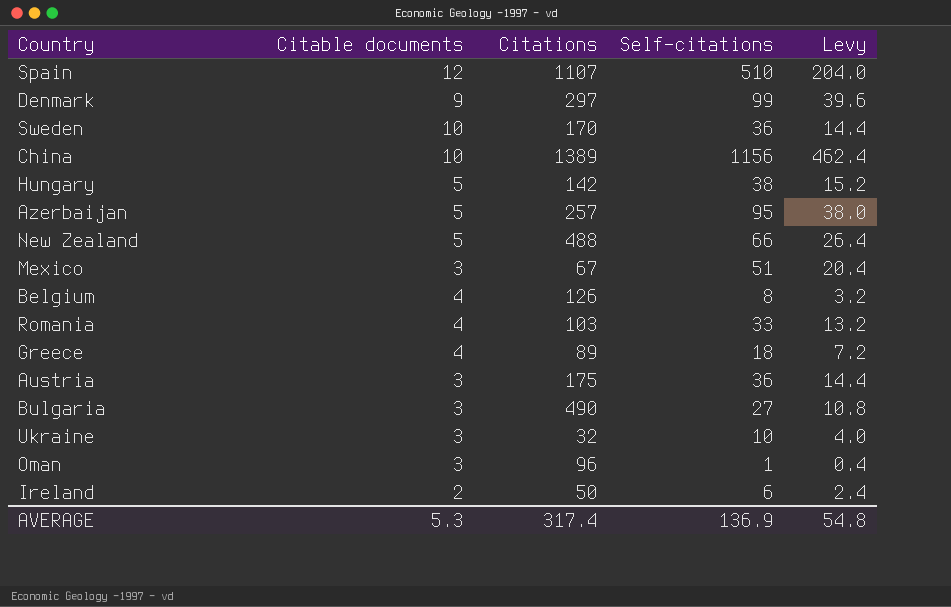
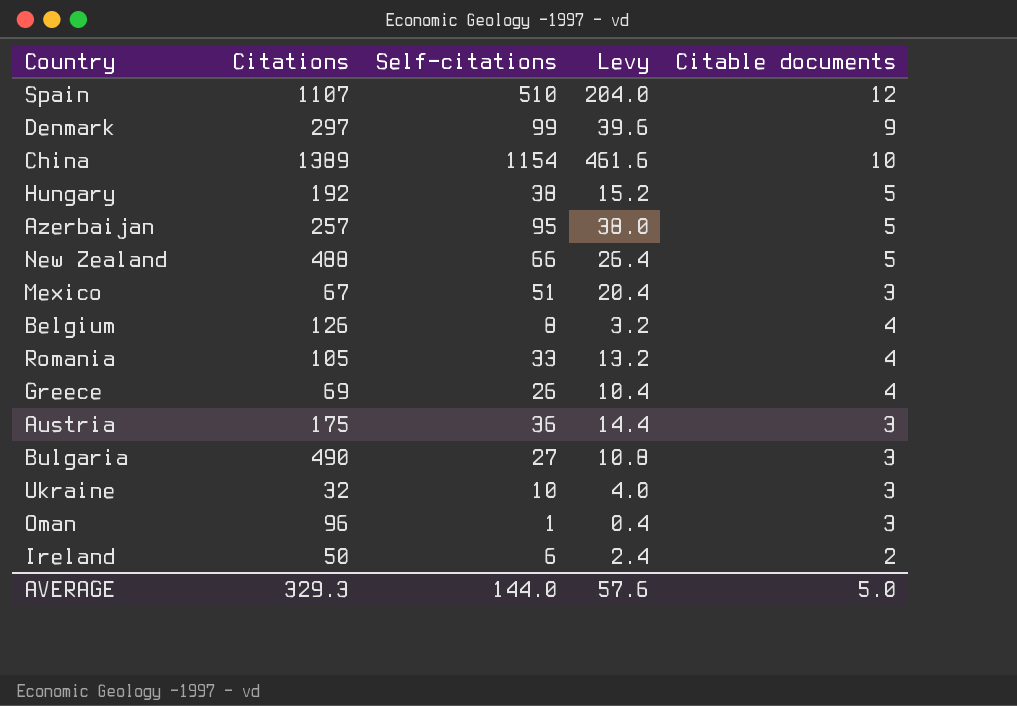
column Citable documents | position: 2 -> 5
row Sweden: 10 | 170 | 36 | 14.4 -> none
China | Self-citations: 1156 -> 1154
China | Levy: 462.4 -> 461.6
Hungary | Citations: 142 -> 192
Romania | Citations: 103 -> 105
Greece | Citations: 89 -> 69
Greece | Self-citations: 18 -> 26
Greece | Levy: 7.2 -> 10.4
AVERAGE | Citations: 317.4 -> 329.3
AVERAGE | Self-citations: 136.9 -> 144.0
AVERAGE | Levy: 54.8 -> 57.6
AVERAGE | Citable documents: 5.3 -> 5.0

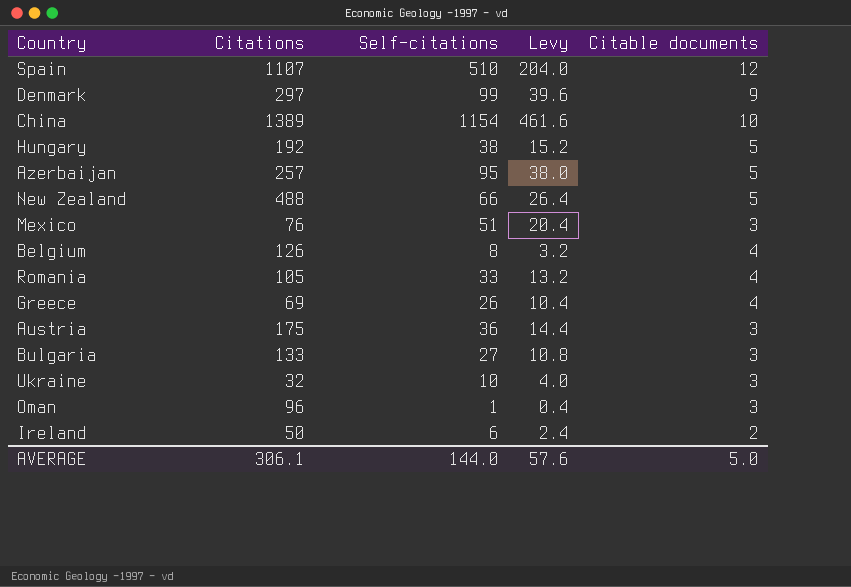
Mexico | Citations: 67 -> 76
Bulgaria | Citations: 490 -> 133
AVERAGE | Citations: 329.3 -> 306.1

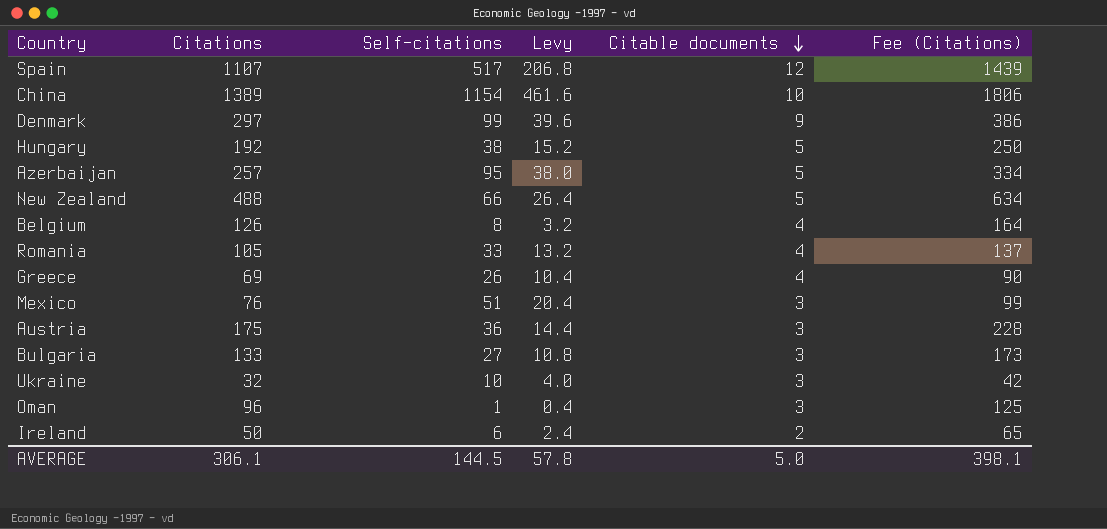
row order: none -> Citable documents descending
column Fee (Citations) | formula: none -> [Citations] * 1.3
Spain | Self-citations: 510 -> 517
Spain | Levy: 204.0 -> 206.8
AVERAGE | Self-citations: 144.0 -> 144.5
AVERAGE | Levy: 57.6 -> 57.8

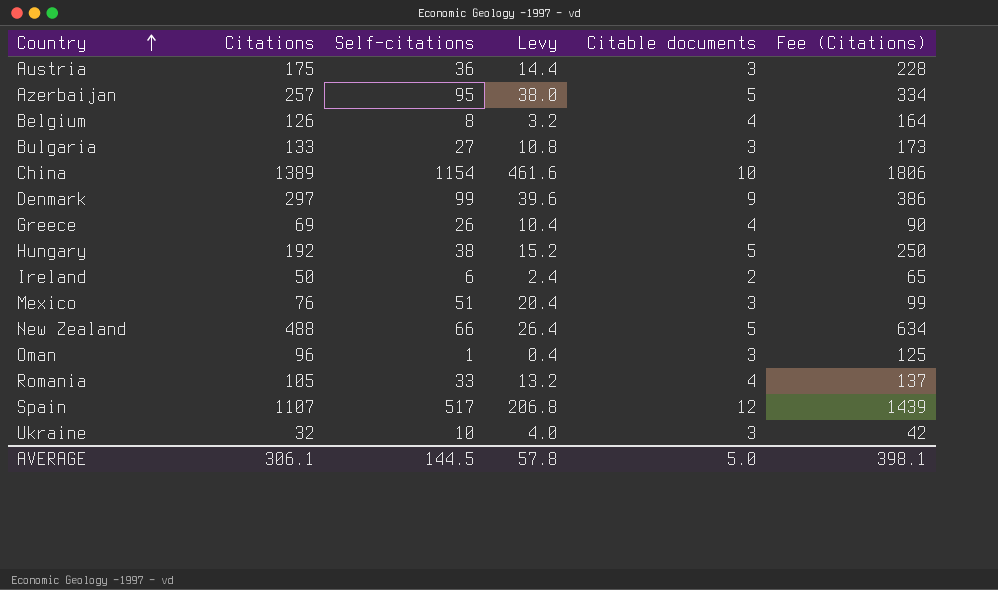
row order: Citable documents descending -> Country ascending

